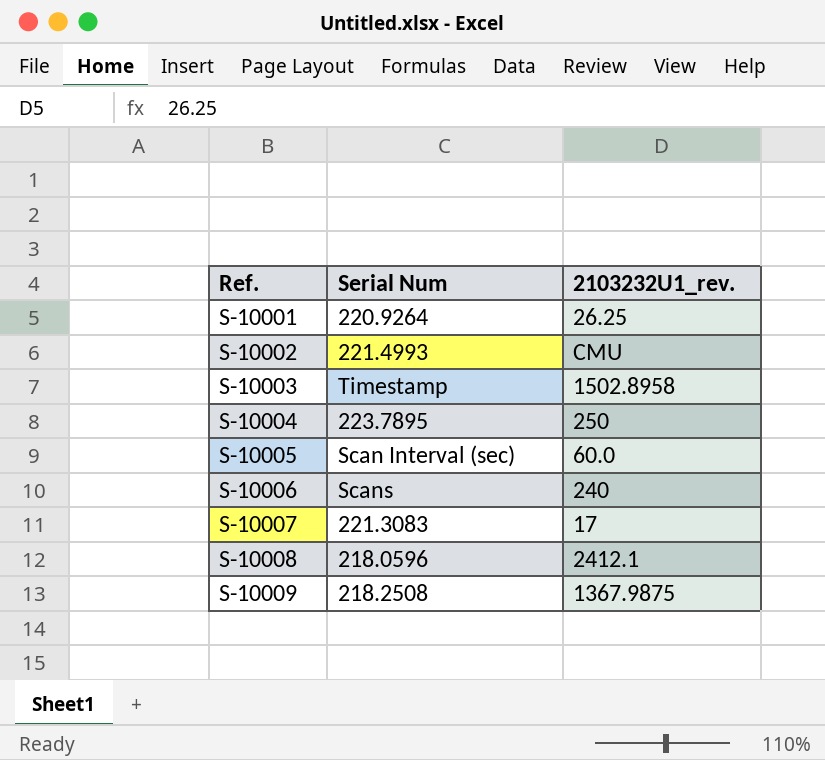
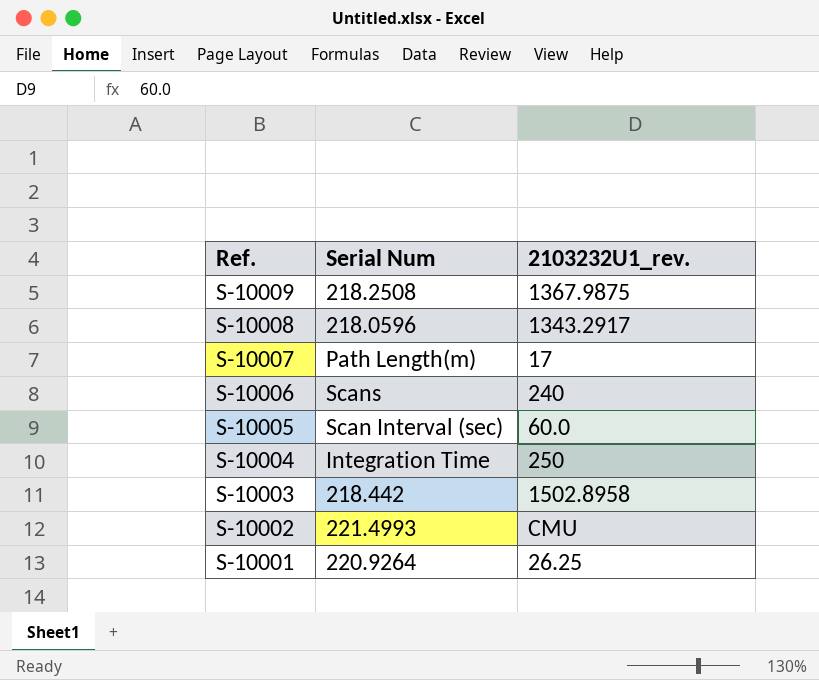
row order: Ref. ascending -> Ref. descending
S-10008 | 2103232U1_rev.: 2412.1 -> 1343.2917
S-10007 | Serial Num: 221.3083 -> Path Length(m)
S-10004 | Serial Num: 223.7895 -> Integration Time
S-10003 | Serial Num: Timestamp -> 218.442

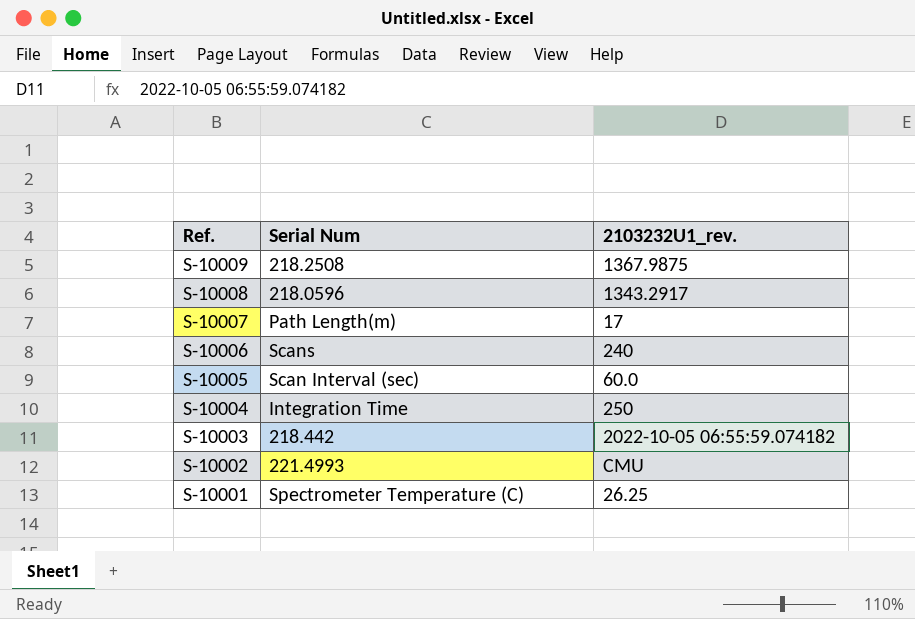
S-10003 | 2103232U1_rev.: 1502.8958 -> 2022-10-05 06:55:59.074182
S-10001 | Serial Num: 220.9264 -> Spectrometer Temperature (C)

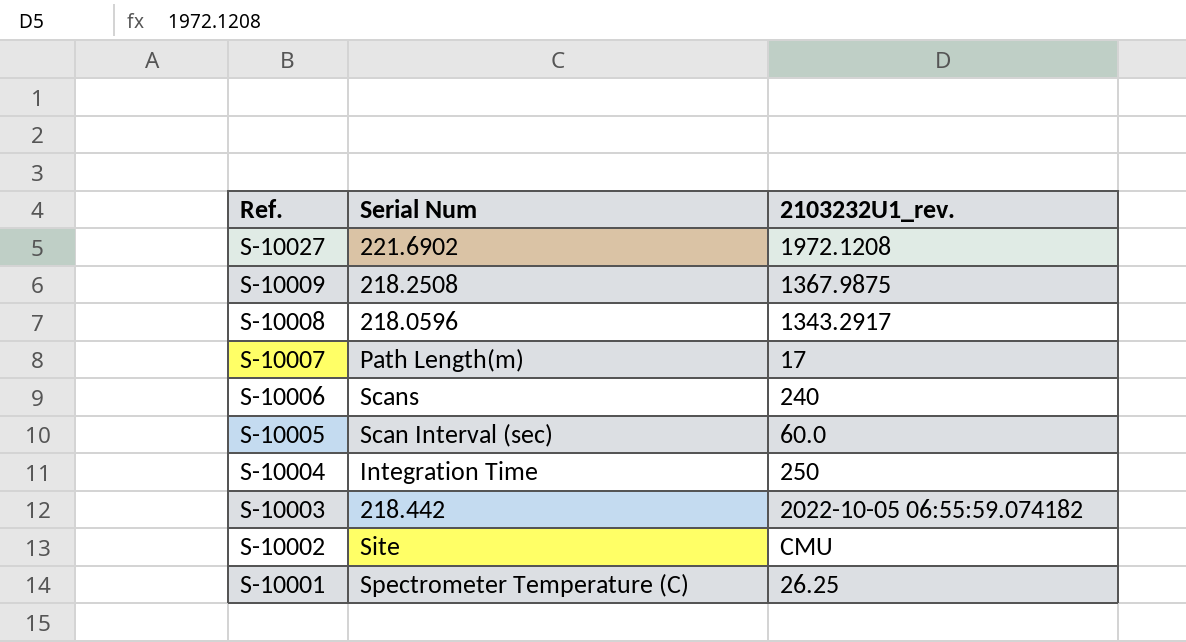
row S-10027: none -> 221.6902 | 1972.1208
S-10002 | Serial Num: 221.4993 -> Site

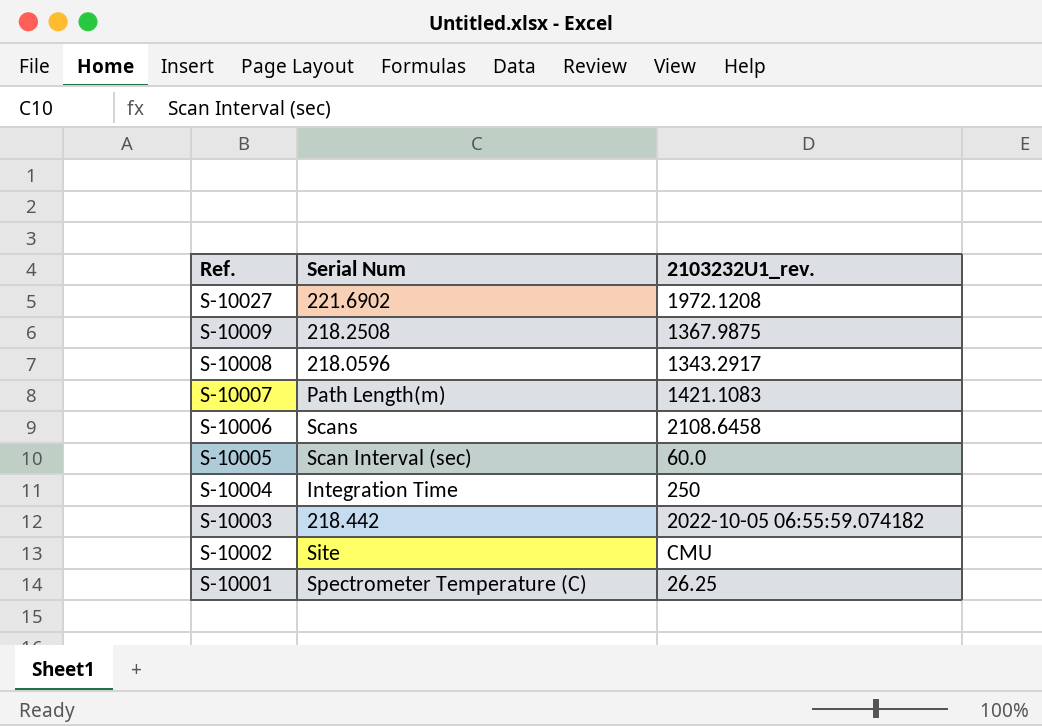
S-10007 | 2103232U1_rev.: 17 -> 1421.1083
S-10006 | 2103232U1_rev.: 240 -> 2108.6458

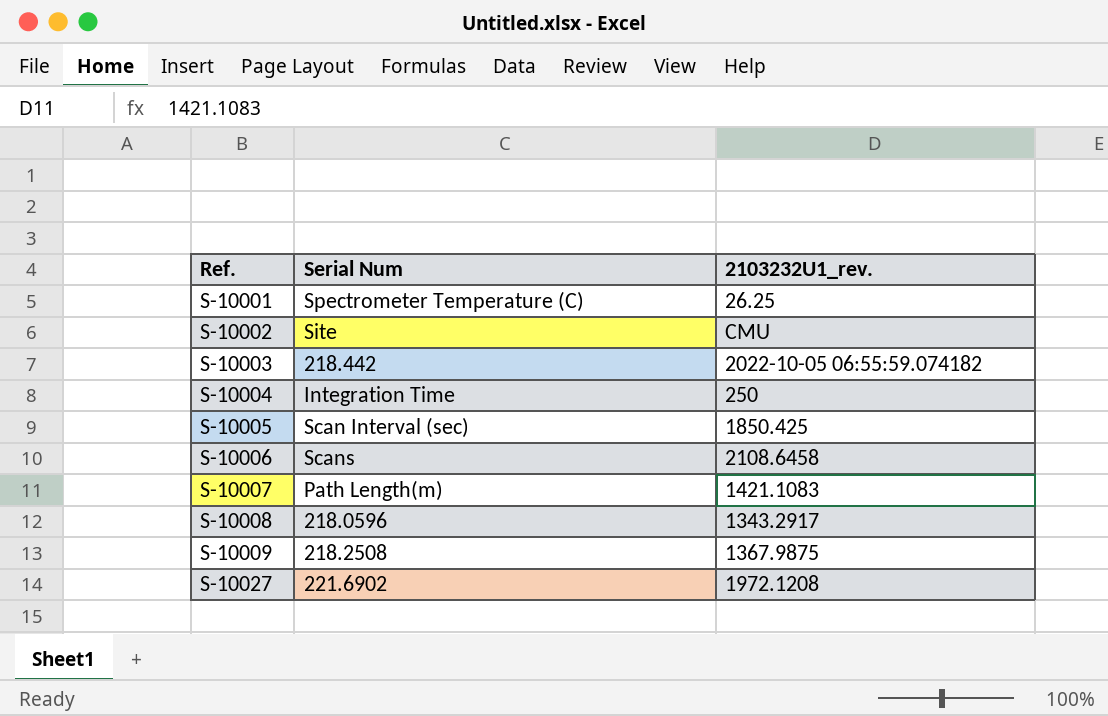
row order: Ref. descending -> Ref. ascending
S-10005 | 2103232U1_rev.: 60.0 -> 1850.425

